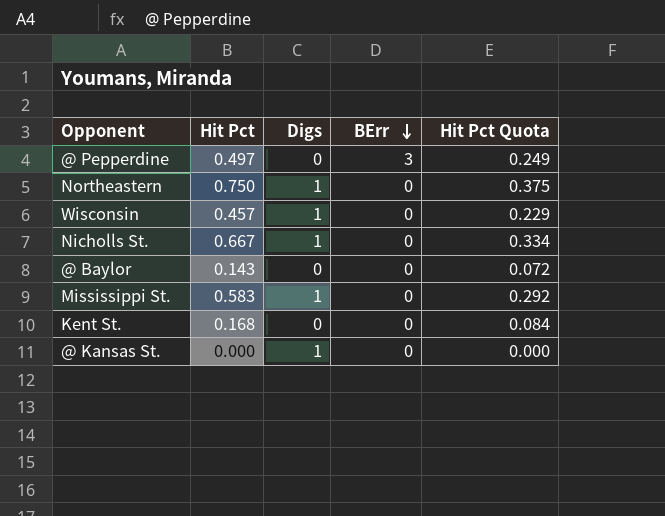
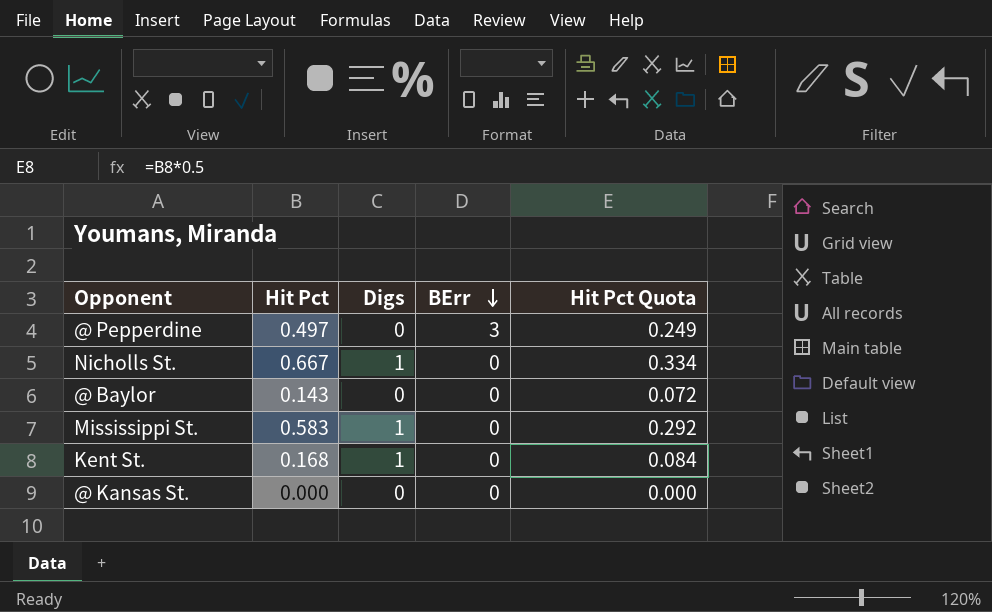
row Northeastern: 0.750 | 1 | 0 | 0.375 -> none
row Wisconsin: 0.457 | 1 | 0 | 0.229 -> none
Kent St. | Digs: 0 -> 1
@ Kansas St. | Digs: 1 -> 0

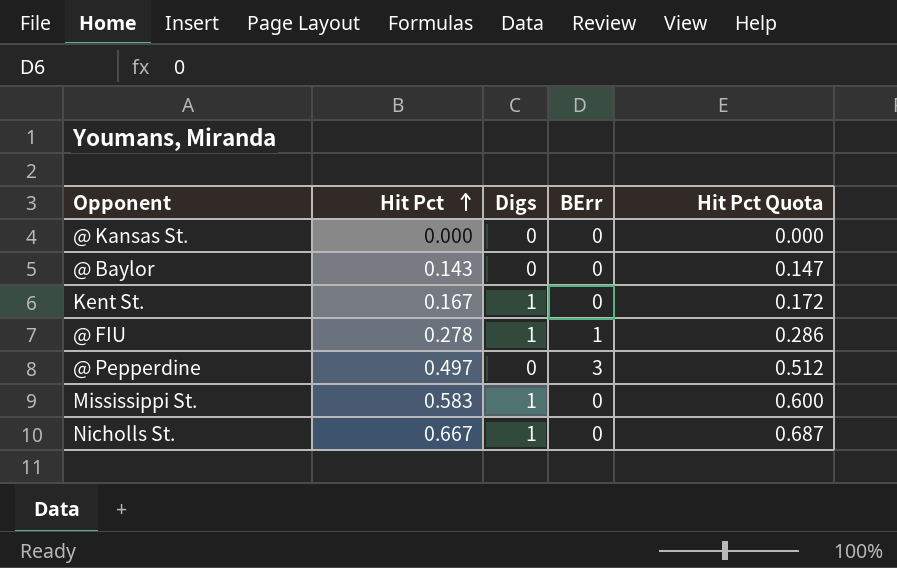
row order: BErr descending -> Hit Pct ascending
column Hit Pct Quota | formula: [Hit Pct] * 0.5 -> [Hit Pct] * 1.03
Kent St. | Hit Pct: 0.168 -> 0.167
row @ FIU: none -> 0.278 | 1 | 1 | 0.286

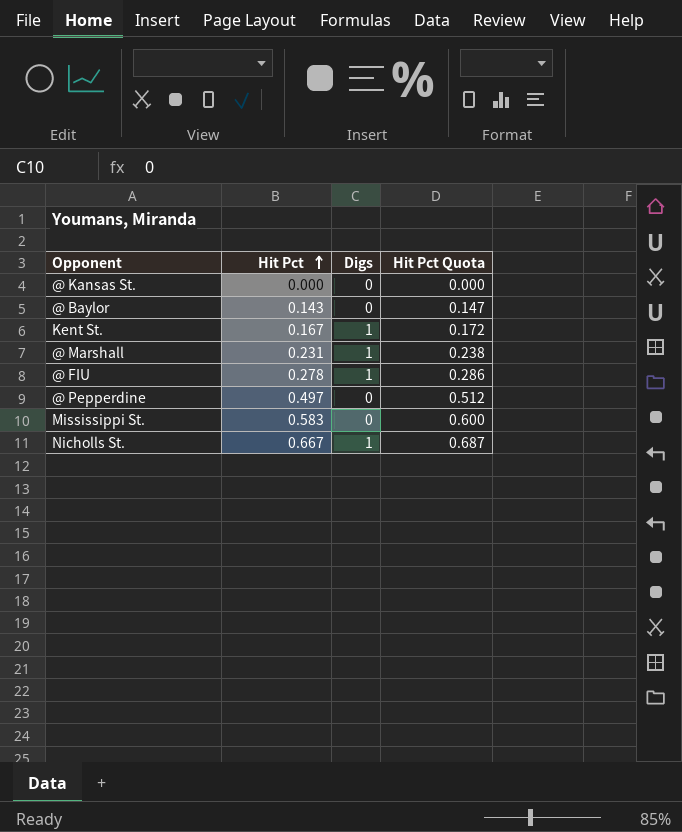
column BErr | position: 4 -> none
row @ Marshall: none -> 0.231 | 1 | 0.238
Mississippi St. | Digs: 1 -> 0

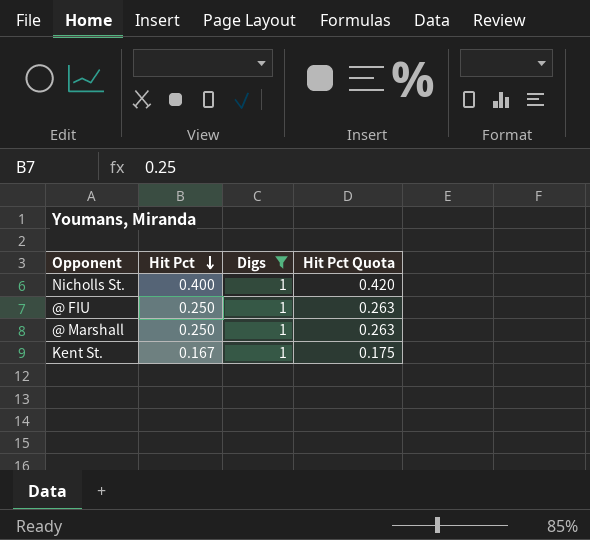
filter: none -> Digs = 1
row order: Hit Pct ascending -> Hit Pct descending
column Hit Pct Quota | formula: [Hit Pct] * 1.03 -> [Hit Pct] * 1.05
Nicholls St. | Hit Pct: 0.667 -> 0.400
@ FIU | Hit Pct: 0.278 -> 0.250
@ Marshall | Hit Pct: 0.231 -> 0.250

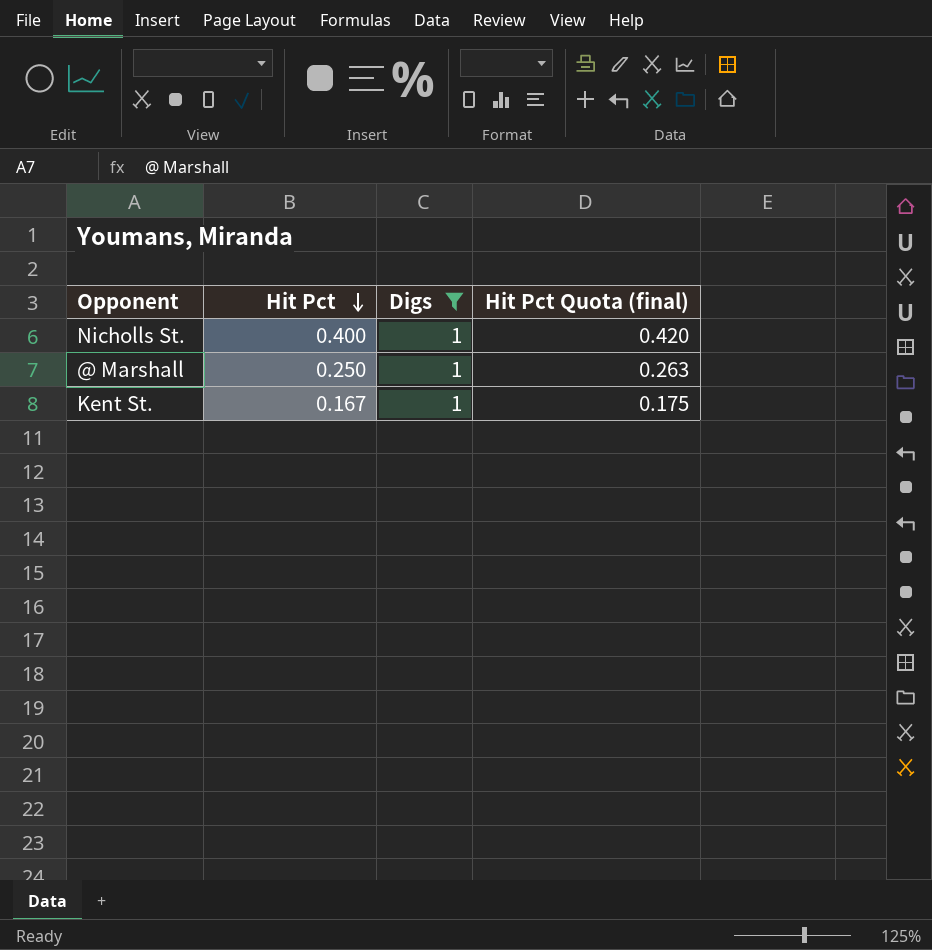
column name: Hit Pct Quota -> Hit Pct Quota (final)
row @ FIU: 0.250 | 1 | 0.263 -> none

